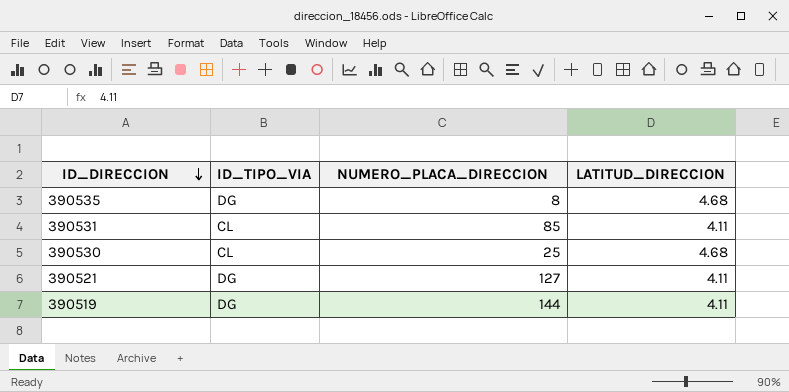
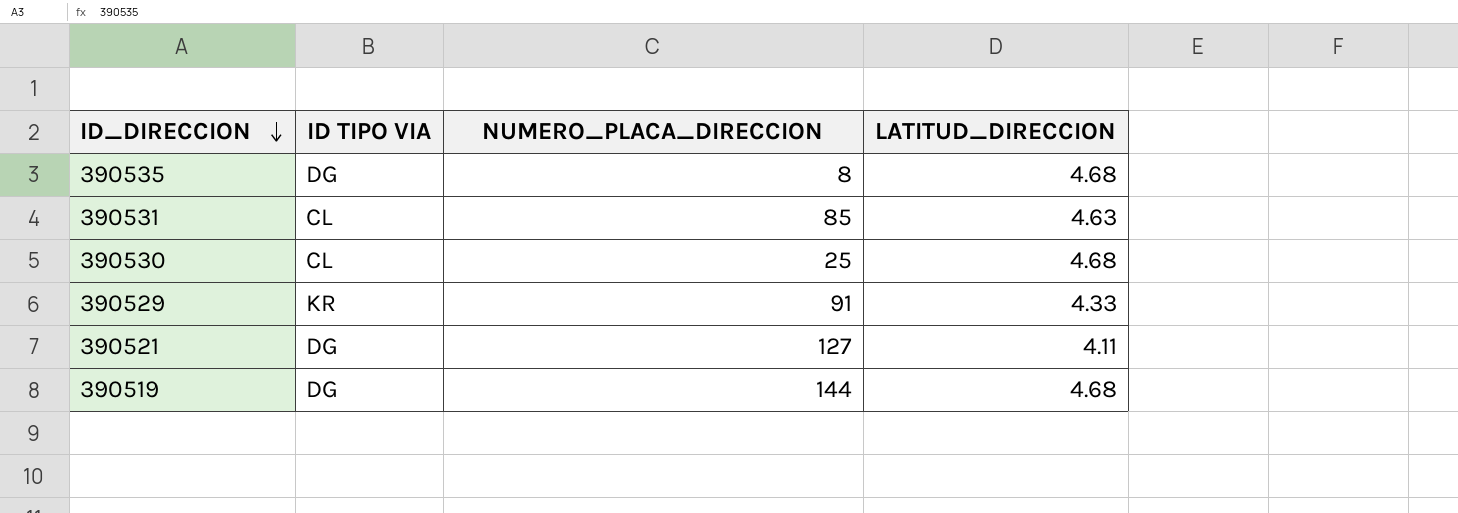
column name: ID_TIPO_VIA -> ID TIPO VIA
390531 | LATITUD_DIRECCION: 4.11 -> 4.63
row 390529: none -> KR | 91 | 4.33
390519 | LATITUD_DIRECCION: 4.11 -> 4.68

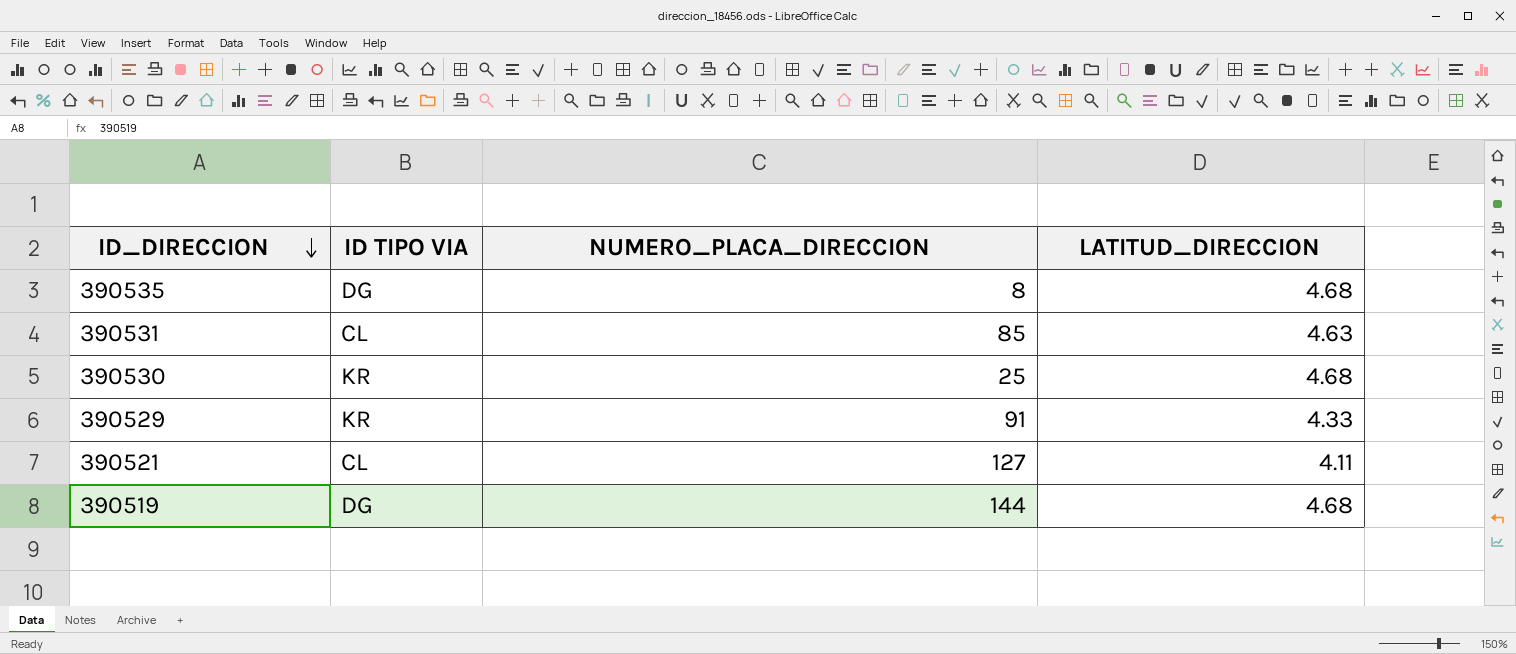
390530 | ID TIPO VIA: CL -> KR
390521 | ID TIPO VIA: DG -> CL

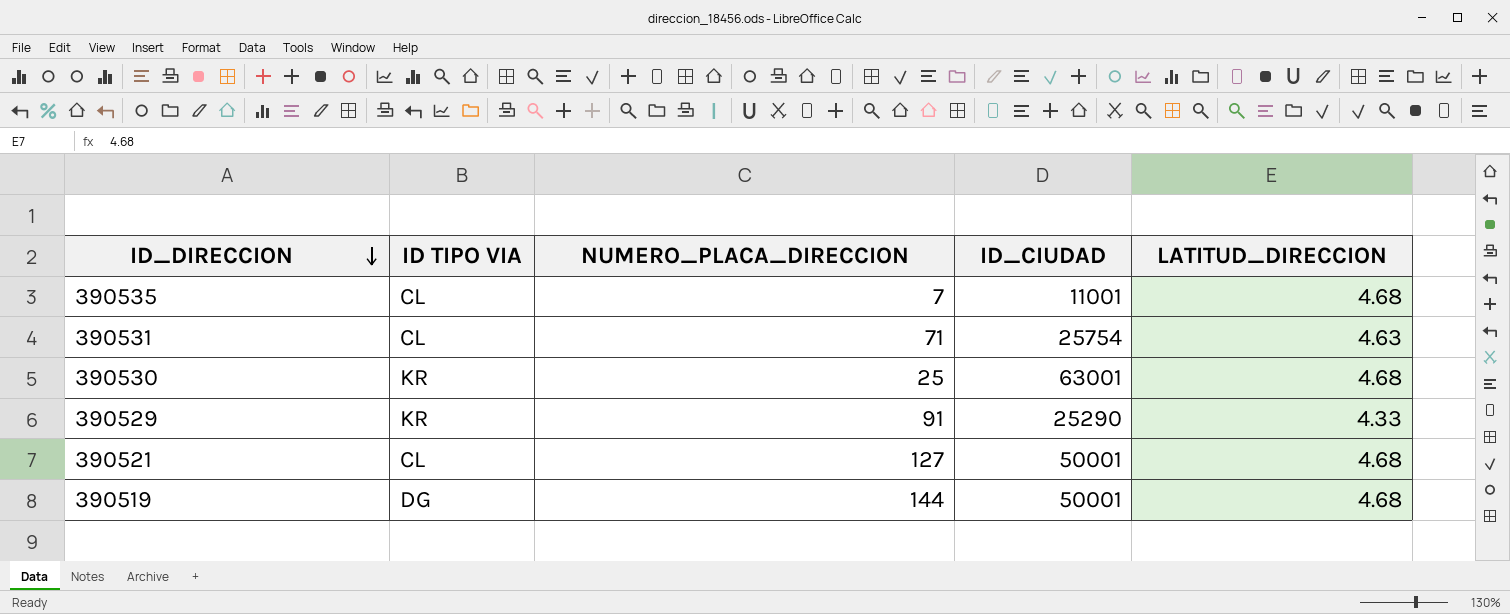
column ID_CIUDAD | position: none -> 4
390535 | ID TIPO VIA: DG -> CL
390535 | NUMERO_PLACA_DIRECCION: 8 -> 7
390531 | NUMERO_PLACA_DIRECCION: 85 -> 71
390521 | LATITUD_DIRECCION: 4.11 -> 4.68

